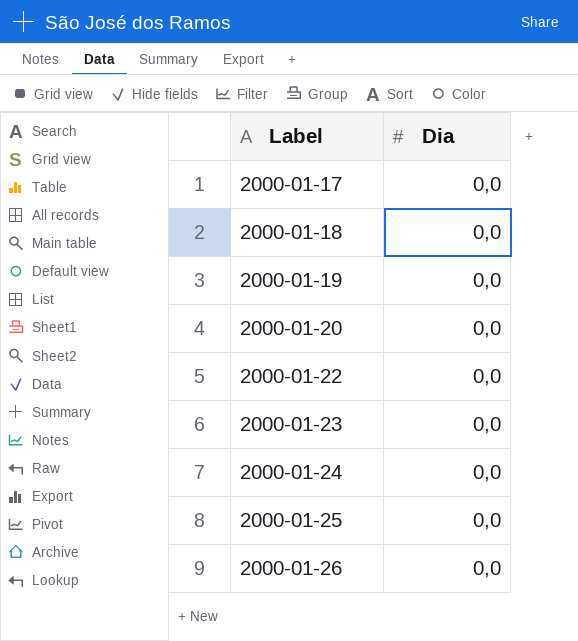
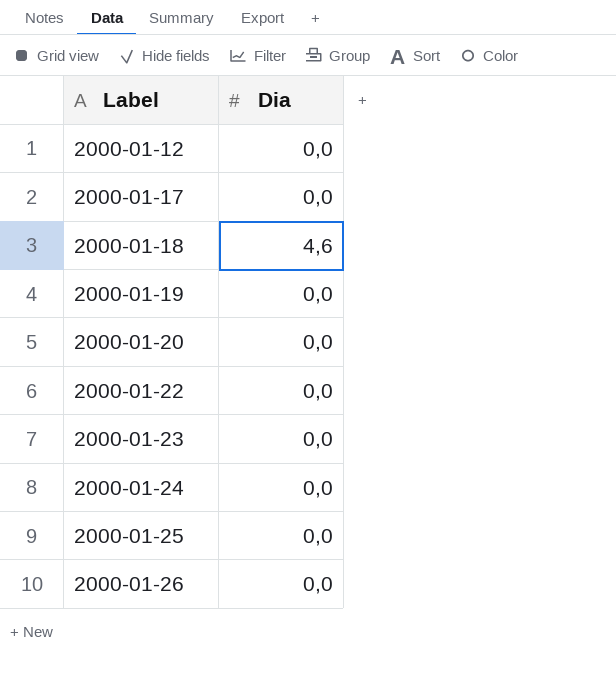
row 2000-01-12: none -> 0,0
2000-01-18 | Dia: 0,0 -> 4,6

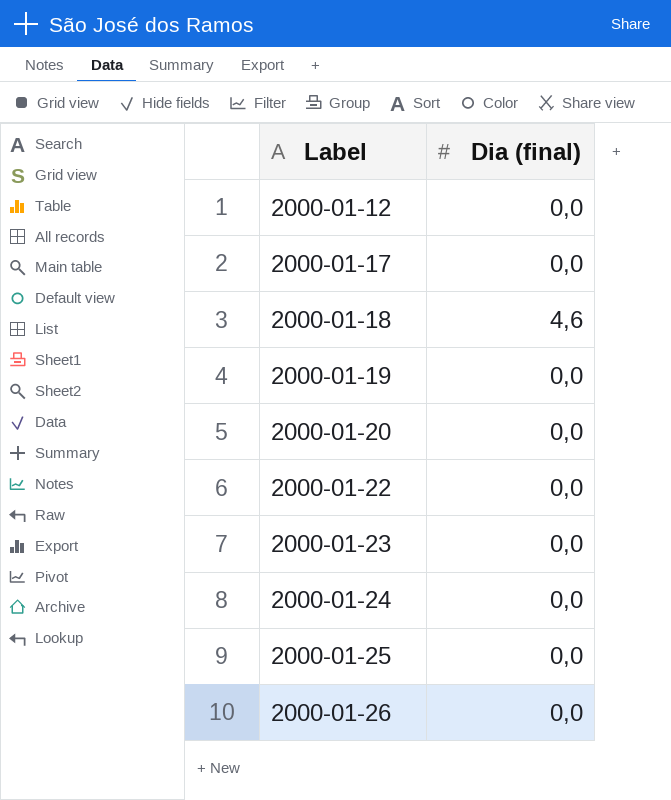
column name: Dia -> Dia (final)

